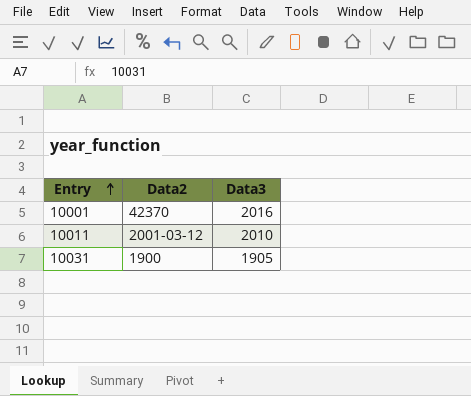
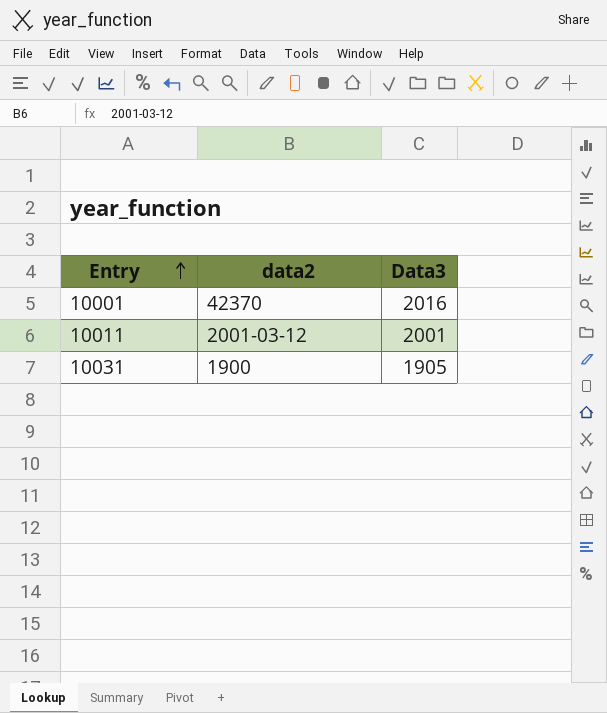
column name: Data2 -> data2
10011 | Data3: 2010 -> 2001

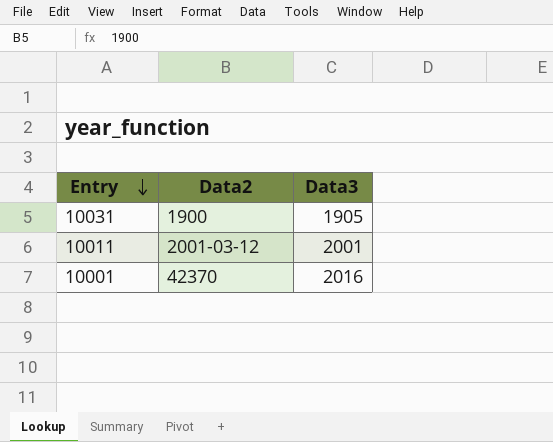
row order: Entry ascending -> Entry descending
column name: data2 -> Data2

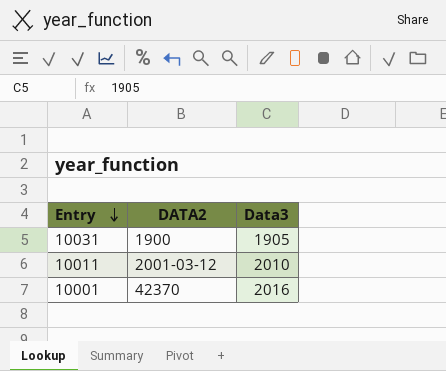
column name: Data2 -> DATA2
10011 | Data3: 2001 -> 2010

